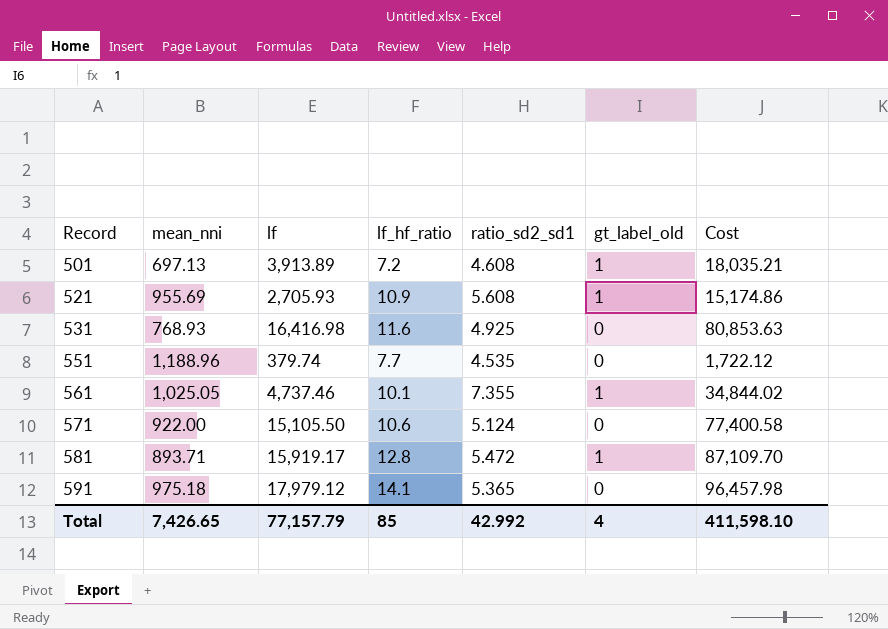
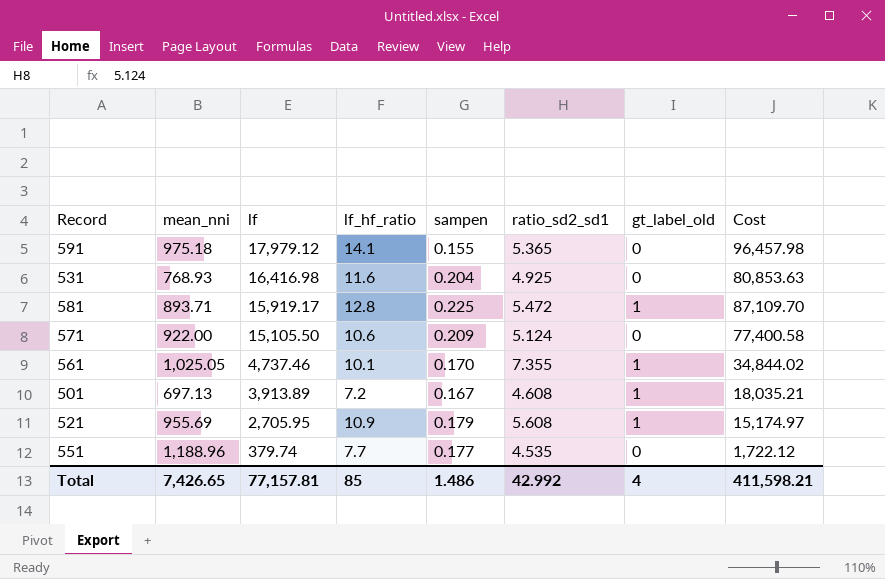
row order: Record ascending -> lf descending
column sampen | position: none -> 5
521 | lf: 2,705.93 -> 2,705.95
521 | Cost: 15,174.86 -> 15,174.97
Total | lf: 77,157.79 -> 77,157.81
Total | Cost: 411,598.10 -> 411,598.21

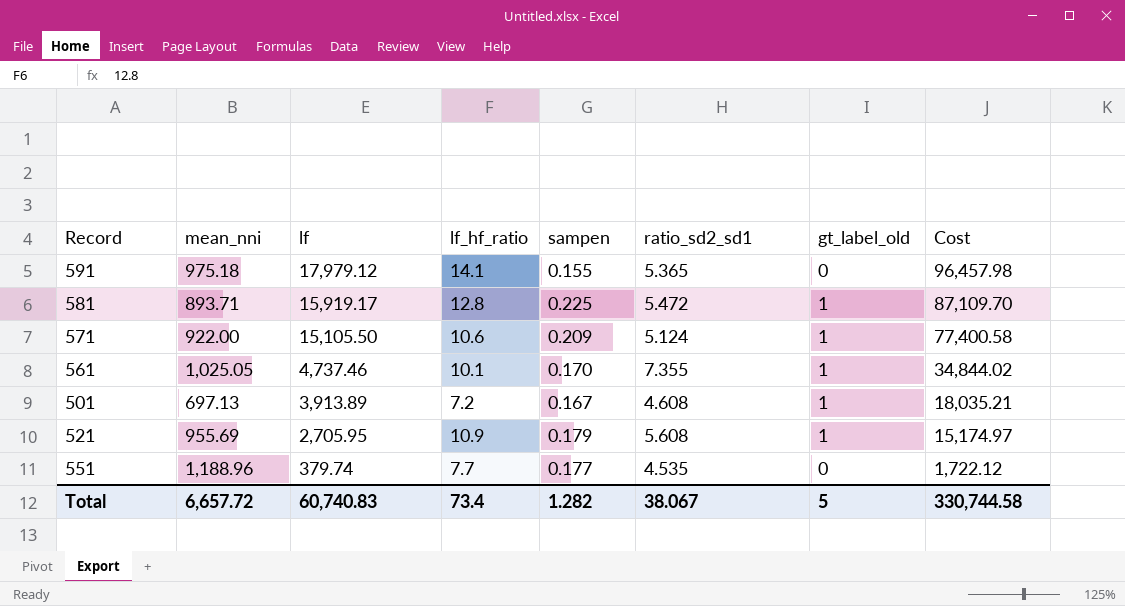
row 531: 768.93 | 16,416.98 | 11.6 | 0.204 | 4.925 | 0 | 80,853.63 -> none
571 | gt_label_old: 0 -> 1
Total | mean_nni: 7,426.65 -> 6,657.72
Total | lf: 77,157.81 -> 60,740.83
Total | lf_hf_ratio: 85 -> 73.4
Total | sampen: 1.486 -> 1.282
Total | ratio_sd2_sd1: 42.992 -> 38.067
Total | gt_label_old: 4 -> 5
Total | Cost: 411,598.21 -> 330,744.58

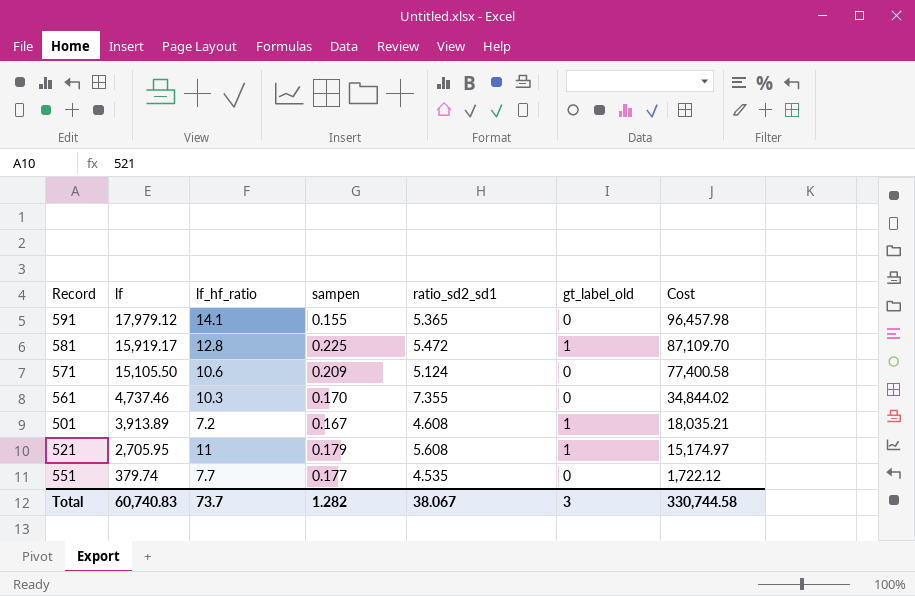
column mean_nni | position: 2 -> none
571 | gt_label_old: 1 -> 0
561 | lf_hf_ratio: 10.1 -> 10.3
561 | gt_label_old: 1 -> 0
521 | lf_hf_ratio: 10.9 -> 11
Total | lf_hf_ratio: 73.4 -> 73.7
Total | gt_label_old: 5 -> 3

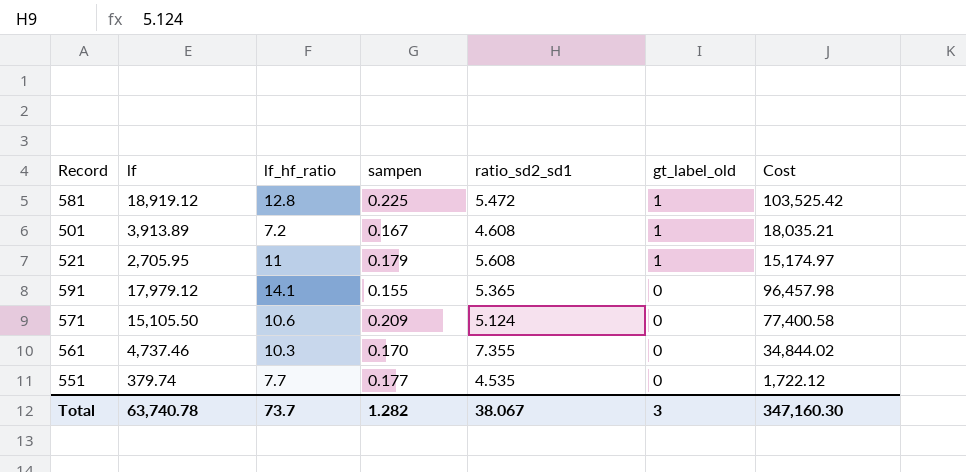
row order: lf descending -> gt_label_old descending
581 | lf: 15,919.17 -> 18,919.12
581 | Cost: 87,109.70 -> 103,525.42
Total | lf: 60,740.83 -> 63,740.78
Total | Cost: 330,744.58 -> 347,160.30

